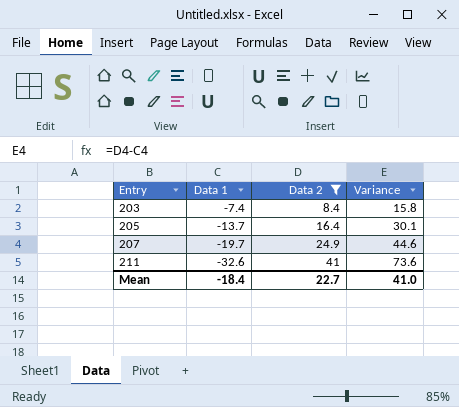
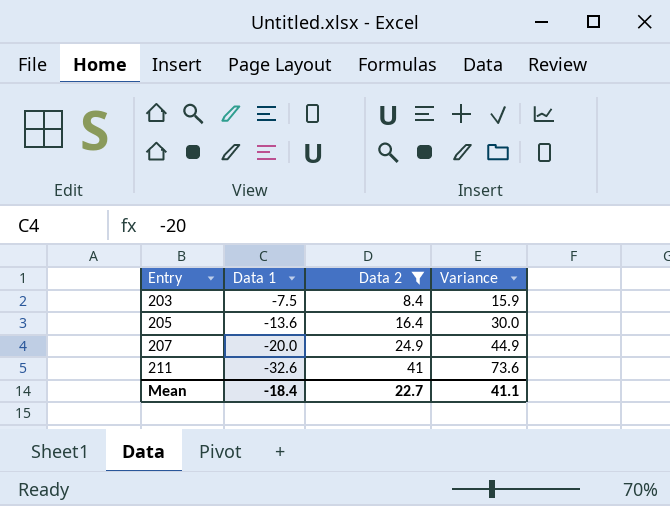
203 | Data 1: -7.4 -> -7.5
203 | Variance: 15.8 -> 15.9
205 | Data 1: -13.7 -> -13.6
205 | Variance: 30.1 -> 30.0
207 | Data 1: -19.7 -> -20.0
207 | Variance: 44.6 -> 44.9
Mean | Variance: 41.0 -> 41.1

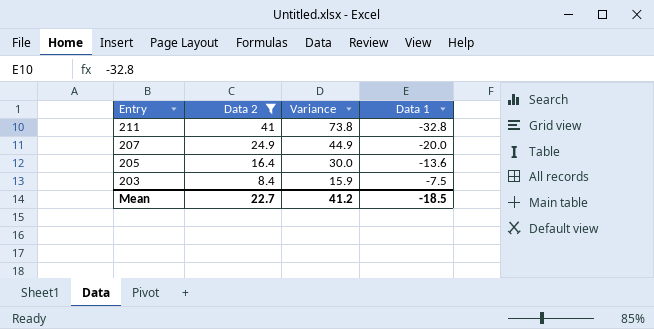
row order: Entry ascending -> Entry descending
column Data 1 | position: 2 -> 4
211 | Variance: 73.6 -> 73.8
211 | Data 1: -32.6 -> -32.8
Mean | Variance: 41.1 -> 41.2
Mean | Data 1: -18.4 -> -18.5

